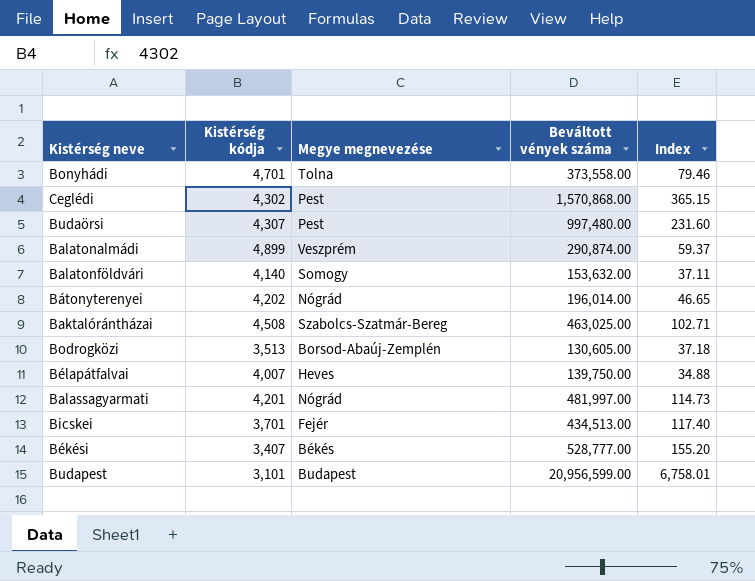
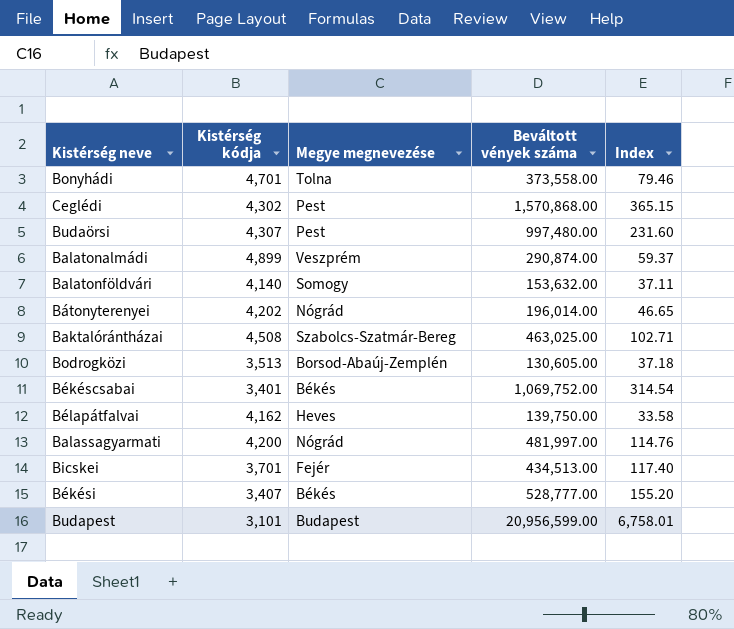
row Békéscsabai: none -> 3,401 | Békés | 1,069,752.00 | 314.54
Bélapátfalvai | Kistérség kódja: 4,007 -> 4,162
Bélapátfalvai | Index: 34.88 -> 33.58
Balassagyarmati | Kistérség kódja: 4,201 -> 4,200
Balassagyarmati | Index: 114.73 -> 114.76

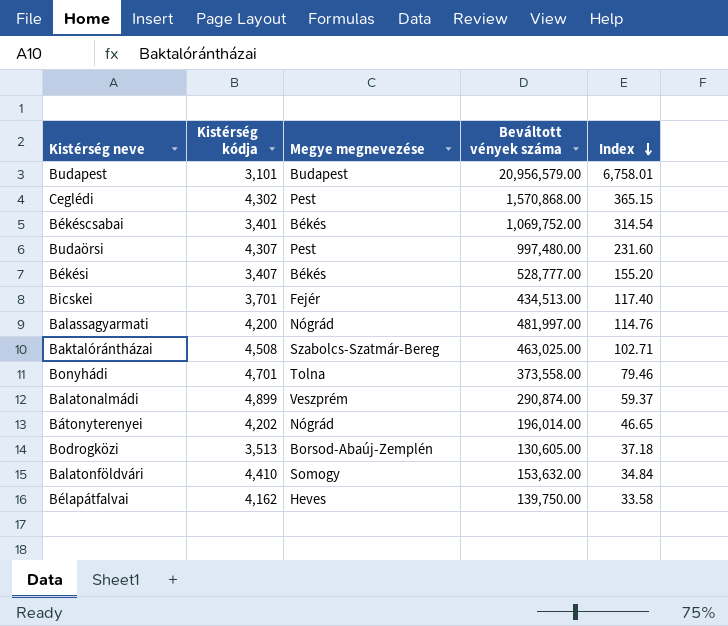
row order: none -> Index descending
Budapest | Beváltott vények száma: 20,956,599.00 -> 20,956,579.00
Balatonföldvári | Kistérség kódja: 4,140 -> 4,410
Balatonföldvári | Index: 37.11 -> 34.84

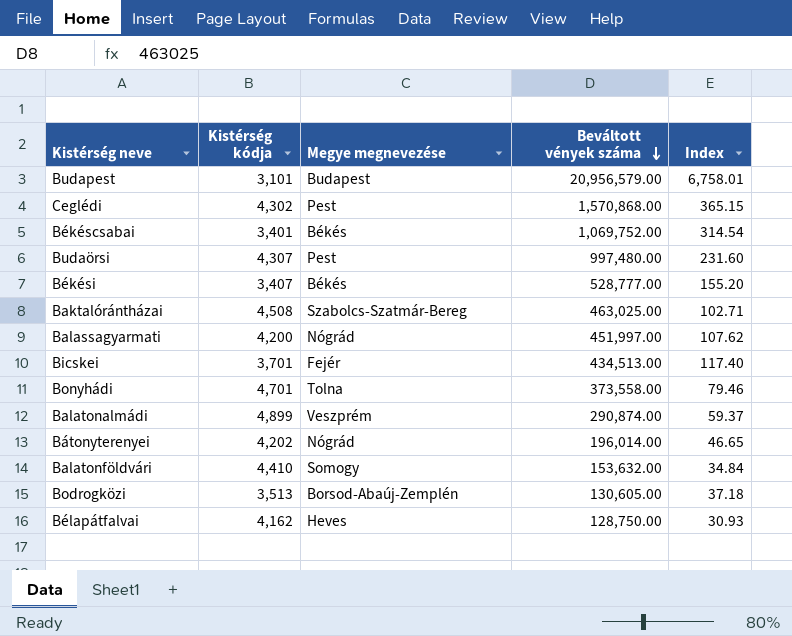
row order: Index descending -> Beváltott vények száma descending
Balassagyarmati | Beváltott vények száma: 481,997.00 -> 451,997.00
Balassagyarmati | Index: 114.76 -> 107.62
Bélapátfalvai | Beváltott vények száma: 139,750.00 -> 128,750.00
Bélapátfalvai | Index: 33.58 -> 30.93

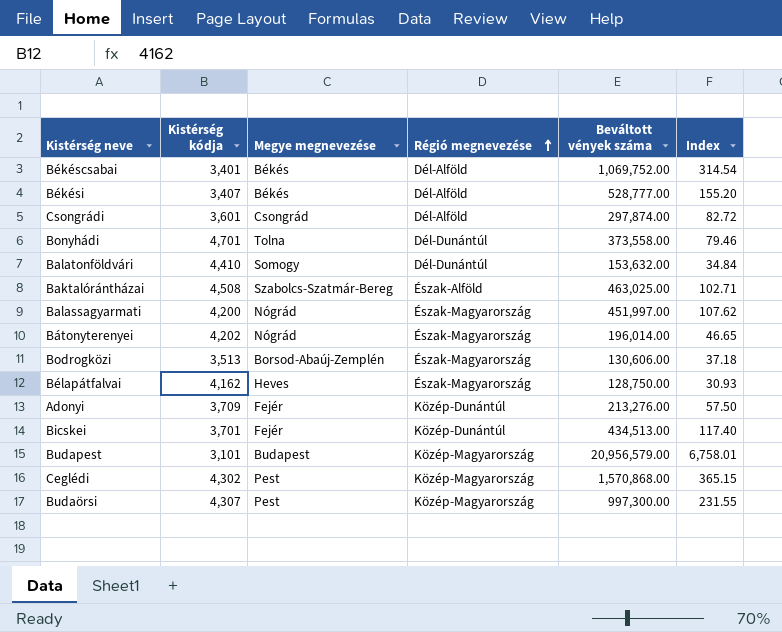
row order: Beváltott vények száma descending -> Régió megnevezése ascending
column Régió megnevezése | position: none -> 4
row Balatonalmádi: 4,899 | Veszprém | 290,874.00 | 59.37 -> none
row Csongrádi: none -> 3,601 | Csongrád | Dél-Alföld | 297,874.00 | 82.72
Bodrogközi | Beváltott vények száma: 130,605.00 -> 130,606.00
row Adonyi: none -> 3,709 | Fejér | Közép-Dunántúl | 213,276.00 | 57.50
Budaörsi | Beváltott vények száma: 997,480.00 -> 997,300.00
Budaörsi | Index: 231.60 -> 231.55

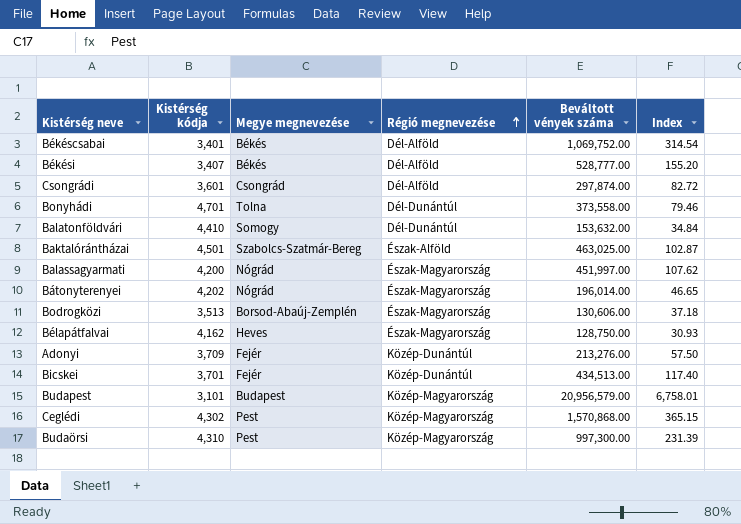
Baktalórántházai | Kistérség kódja: 4,508 -> 4,501
Baktalórántházai | Index: 102.71 -> 102.87
Budaörsi | Kistérség kódja: 4,307 -> 4,310
Budaörsi | Index: 231.55 -> 231.39

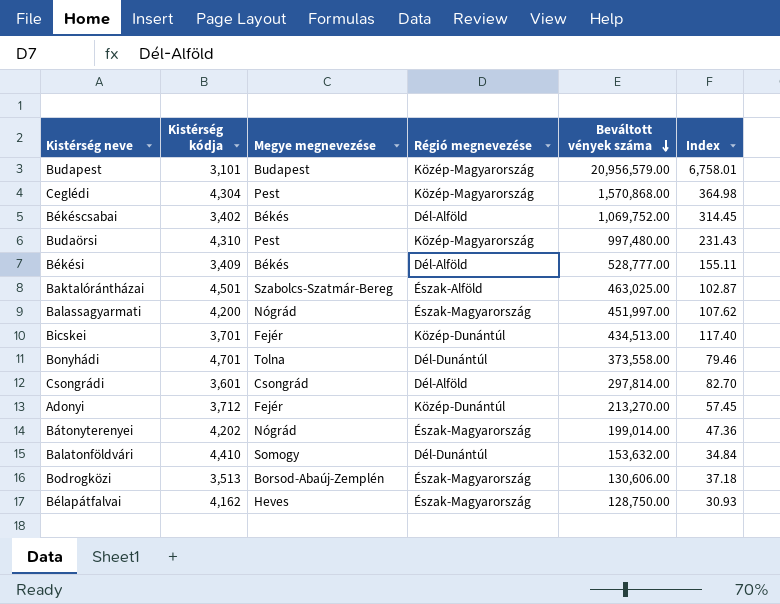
row order: Régió megnevezése ascending -> Beváltott vények száma descending
Ceglédi | Kistérség kódja: 4,302 -> 4,304
Ceglédi | Index: 365.15 -> 364.98
Békéscsabai | Kistérség kódja: 3,401 -> 3,402
Békéscsabai | Index: 314.54 -> 314.45
Budaörsi | Beváltott vények száma: 997,300.00 -> 997,480.00
Budaörsi | Index: 231.39 -> 231.43
Békési | Kistérség kódja: 3,407 -> 3,409
Békési | Index: 155.20 -> 155.11
Csongrádi | Beváltott vények száma: 297,874.00 -> 297,814.00
Csongrádi | Index: 82.72 -> 82.70
Adonyi | Kistérség kódja: 3,709 -> 3,712
Adonyi | Beváltott vények száma: 213,276.00 -> 213,270.00
Adonyi | Index: 57.50 -> 57.45
Bátonyterenyei | Beváltott vények száma: 196,014.00 -> 199,014.00
Bátonyterenyei | Index: 46.65 -> 47.36

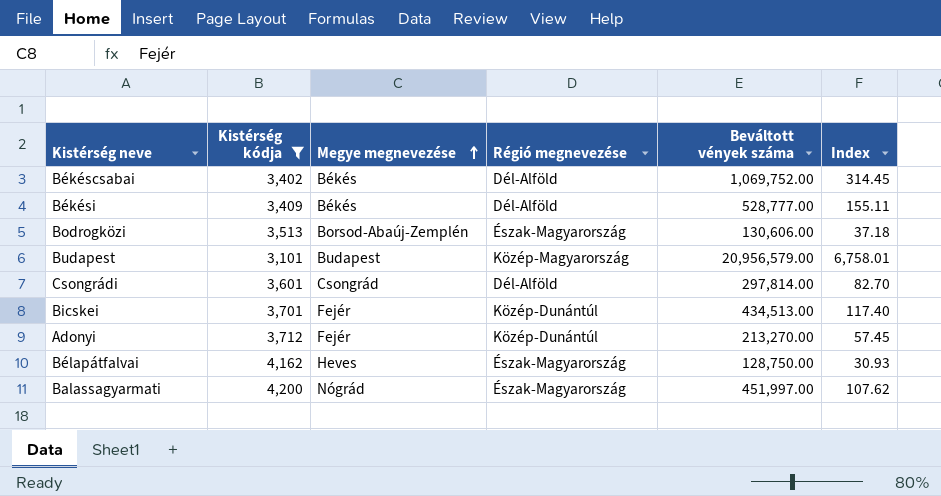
filter: none -> Kistérség kódja <= 4,200
row order: Beváltott vények száma descending -> Megye megnevezése ascending

